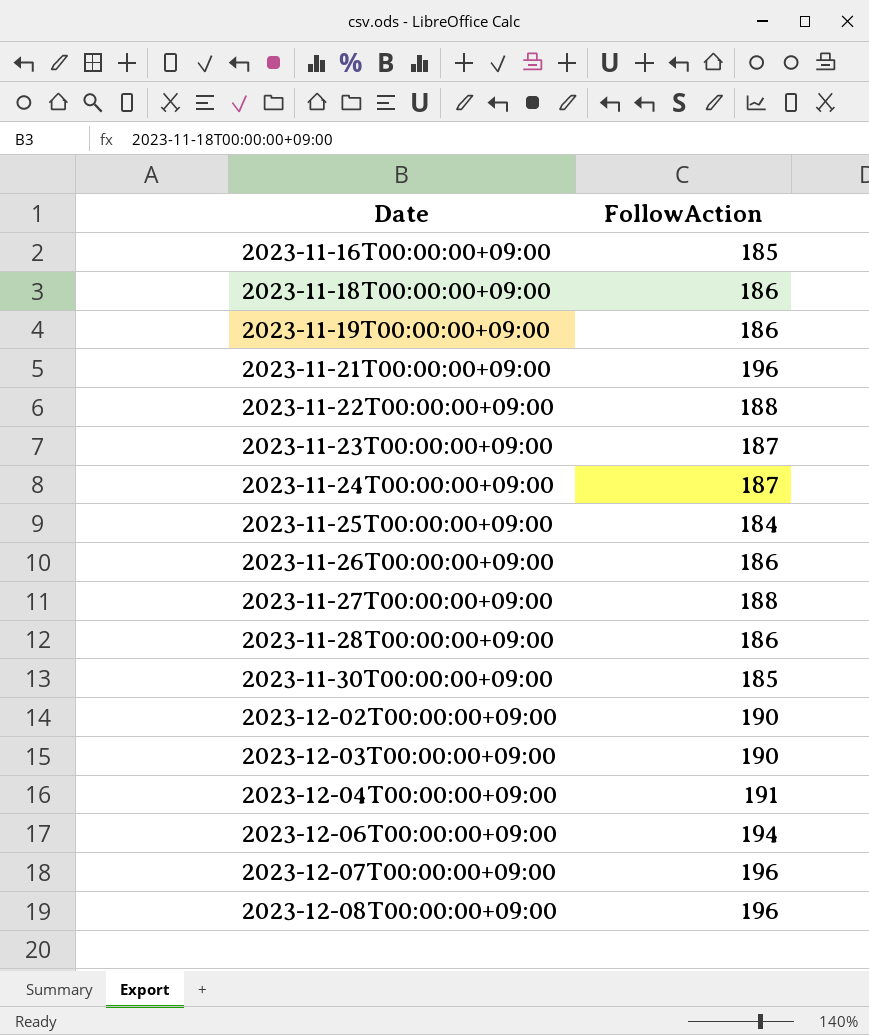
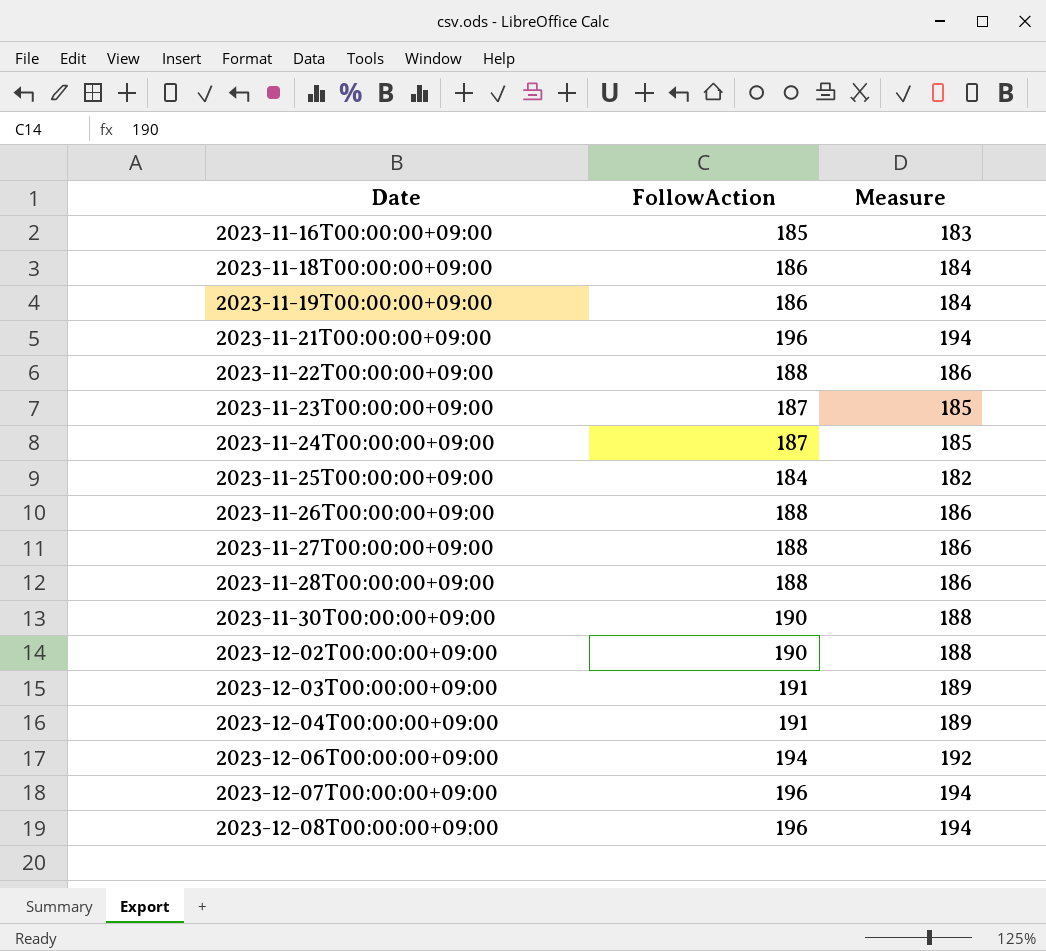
column Measure | formula: none -> [FollowAction] - 2
2023-11-26T00:00:00+09:00 | FollowAction: 186 -> 188
2023-11-28T00:00:00+09:00 | FollowAction: 186 -> 188
2023-11-30T00:00:00+09:00 | FollowAction: 185 -> 190
2023-12-03T00:00:00+09:00 | FollowAction: 190 -> 191

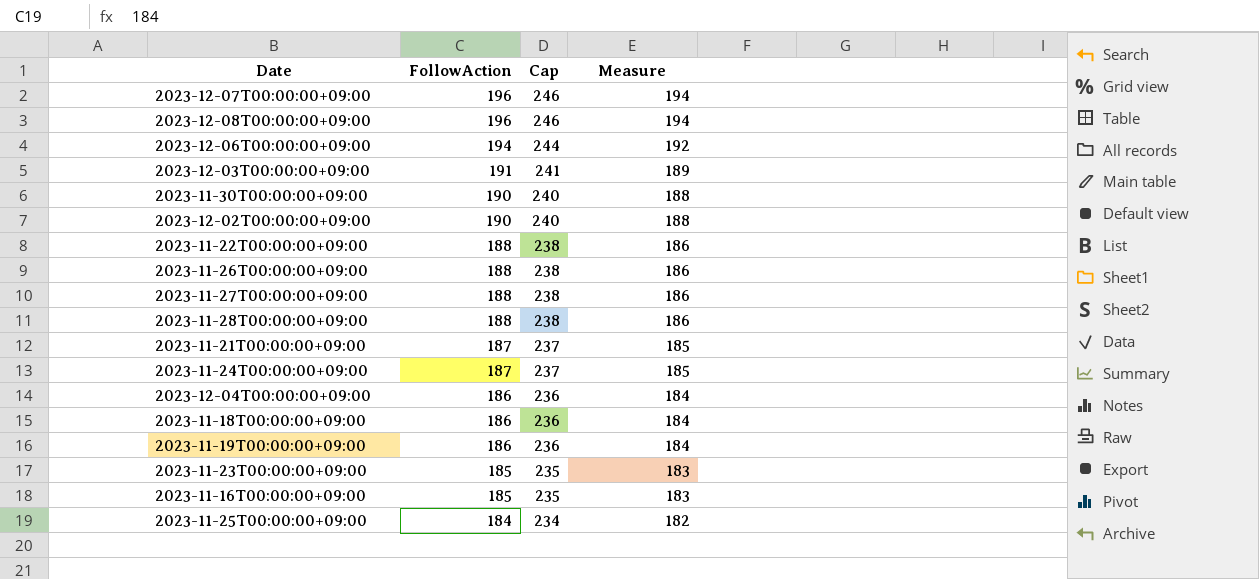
row order: Date ascending -> FollowAction descending
column Cap | formula: none -> [FollowAction] + 50
2023-11-21T00:00:00+09:00 | FollowAction: 196 -> 187
2023-11-21T00:00:00+09:00 | Measure: 194 -> 185
2023-12-04T00:00:00+09:00 | FollowAction: 191 -> 186
2023-12-04T00:00:00+09:00 | Measure: 189 -> 184
2023-11-23T00:00:00+09:00 | FollowAction: 187 -> 185
2023-11-23T00:00:00+09:00 | Measure: 185 -> 183

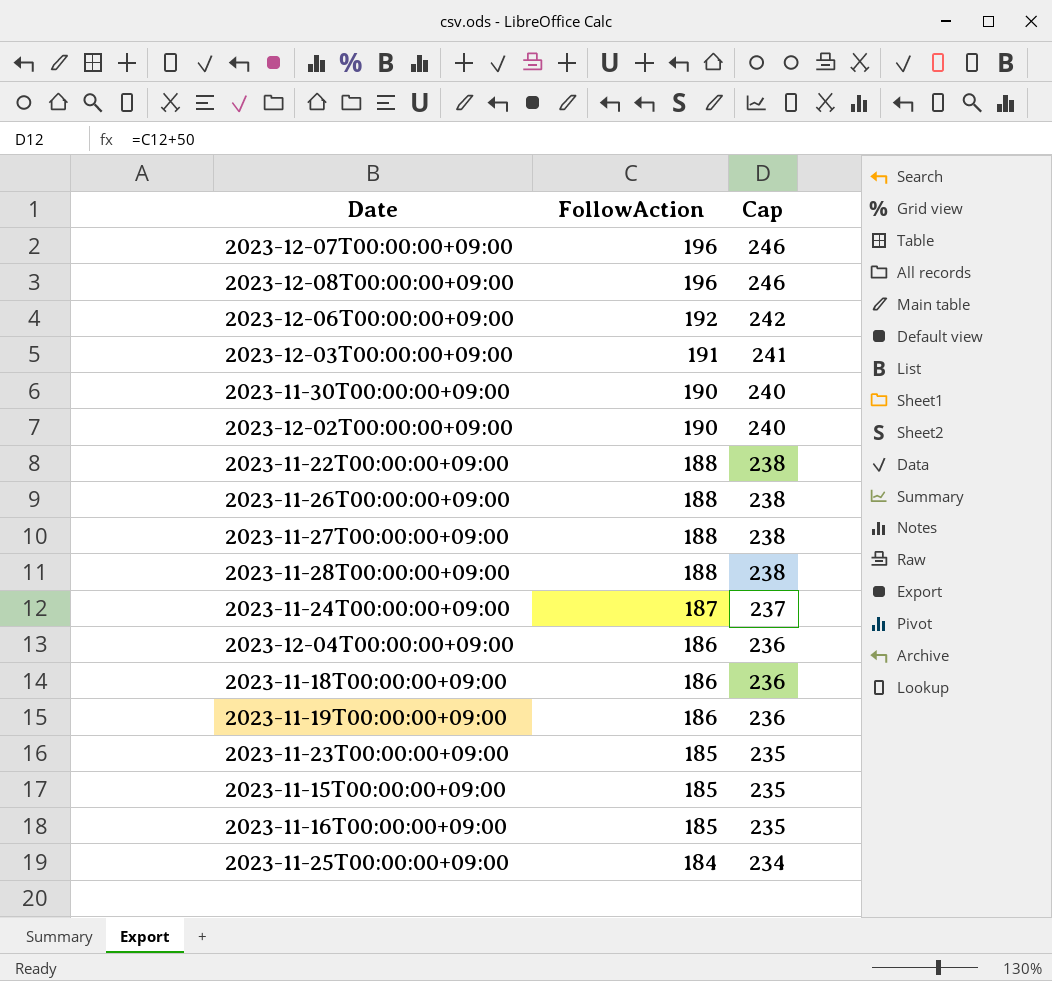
column Measure | formula: [FollowAction] - 2 -> none
row 2023-11-21T00:00:00+09:00: 187 | 237 | 185 -> none
2023-12-06T00:00:00+09:00 | FollowAction: 194 -> 192
2023-12-06T00:00:00+09:00 | Cap: 244 -> 242
row 2023-11-15T00:00:00+09:00: none -> 185 | 235

